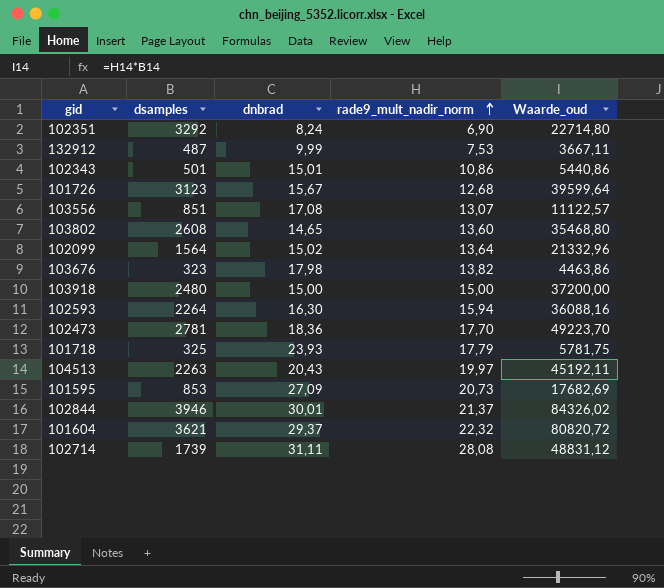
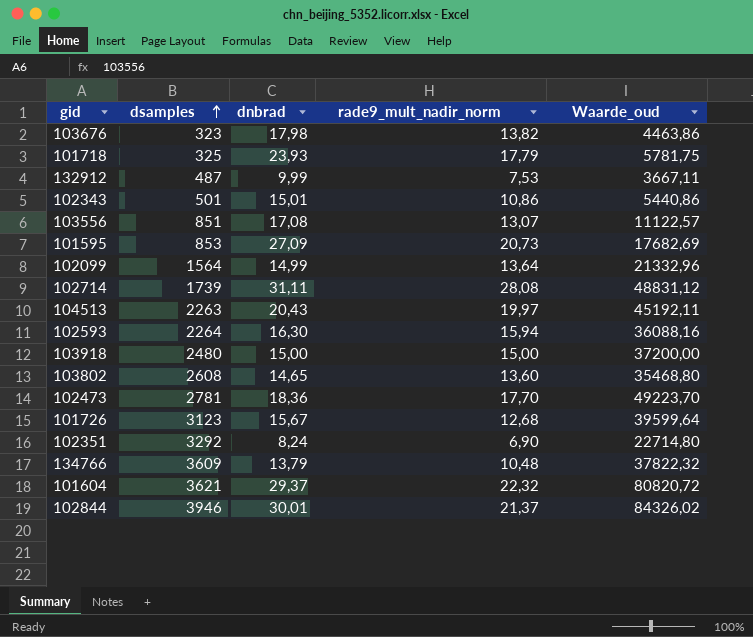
row order: rade9_mult_nadir_norm ascending -> dsamples ascending
102099 | dnbrad: 15,02 -> 14,99
row 134766: none -> 3609 | 13,79 | 10,48 | 37822,32

